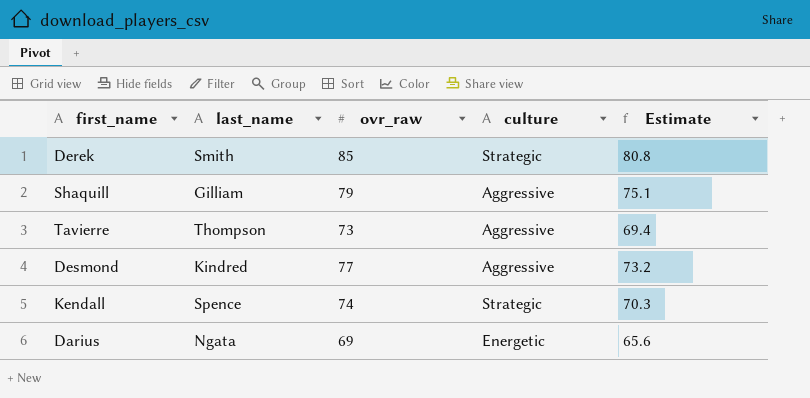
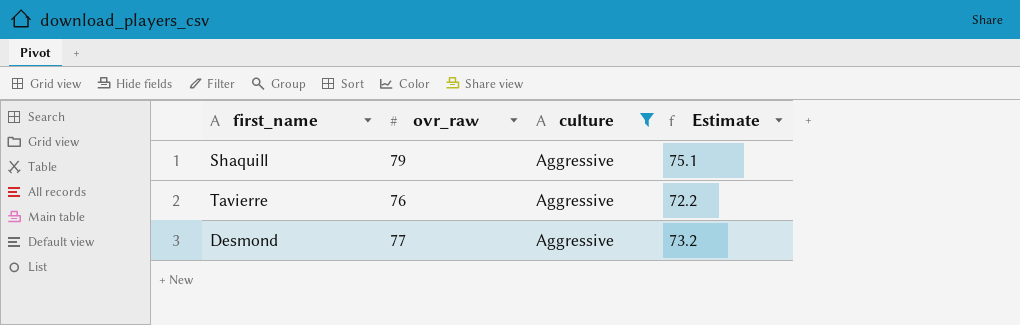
filter: none -> culture = Aggressive
column last_name | position: 2 -> none
Tavierre | ovr_raw: 73 -> 76
Tavierre | Estimate: 69.4 -> 72.2

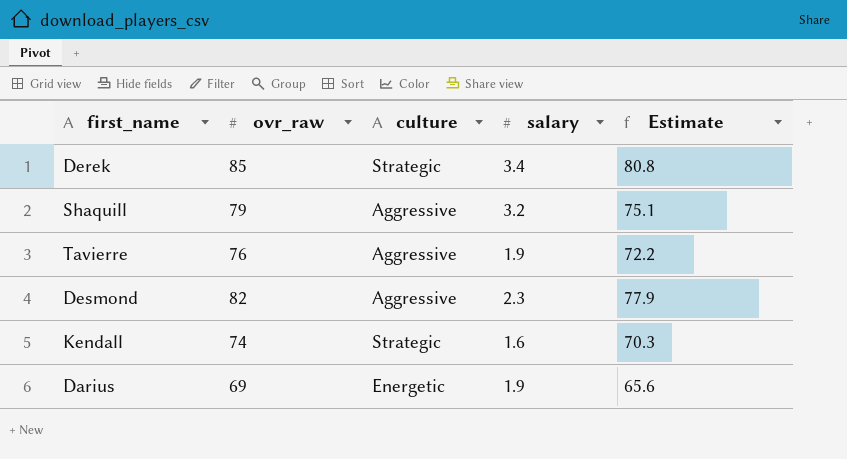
filter: culture = Aggressive -> none
column salary | position: none -> 4
Desmond | ovr_raw: 77 -> 82
Desmond | Estimate: 73.2 -> 77.9

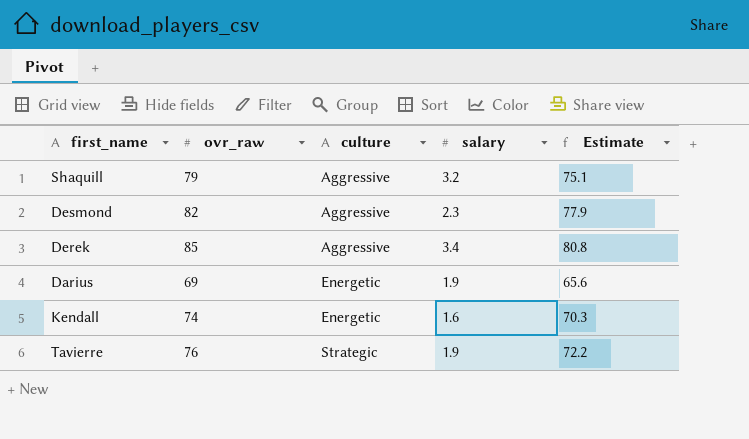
row order: none -> culture ascending
Derek | culture: Strategic -> Aggressive
Kendall | culture: Strategic -> Energetic
Tavierre | culture: Aggressive -> Strategic

